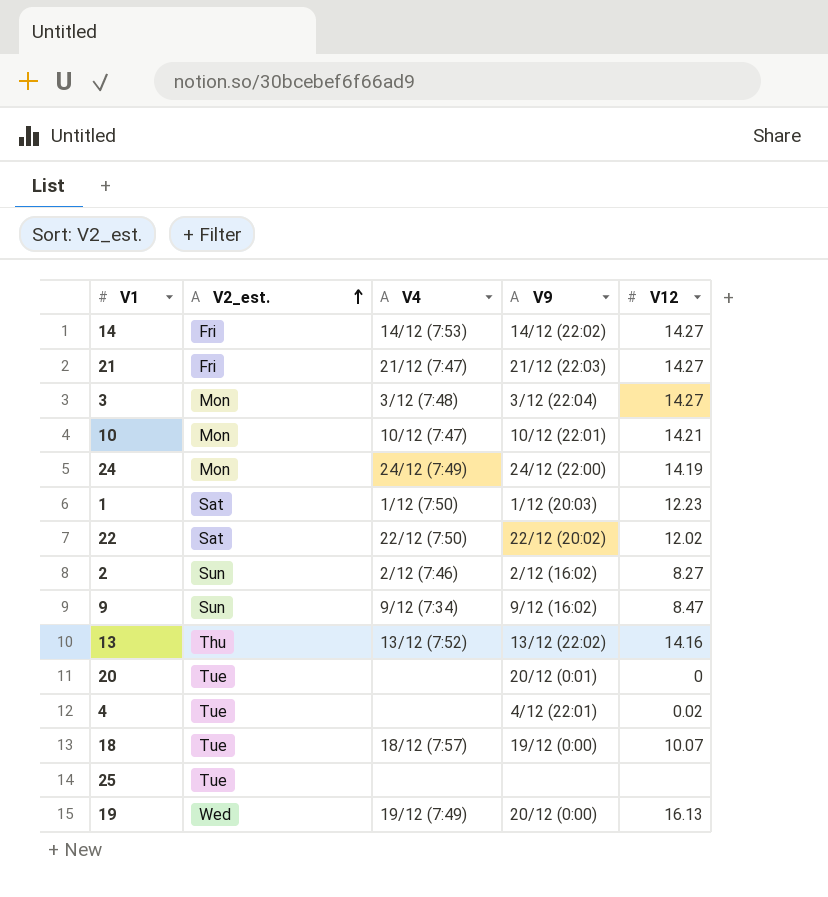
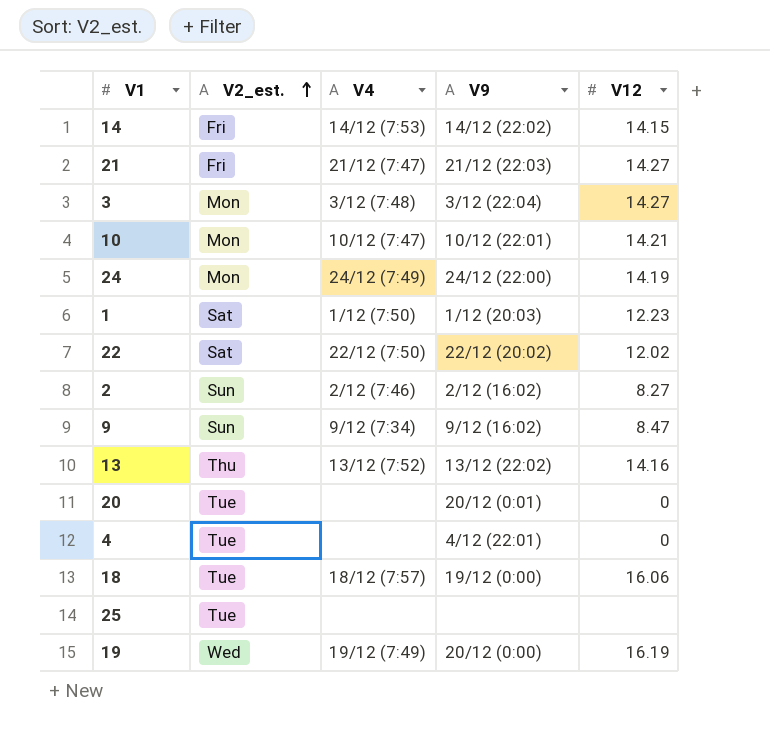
14 | V12: 14.27 -> 14.15
4 | V12: 0.02 -> 0
18 | V12: 10.07 -> 16.06
19 | V12: 16.13 -> 16.19

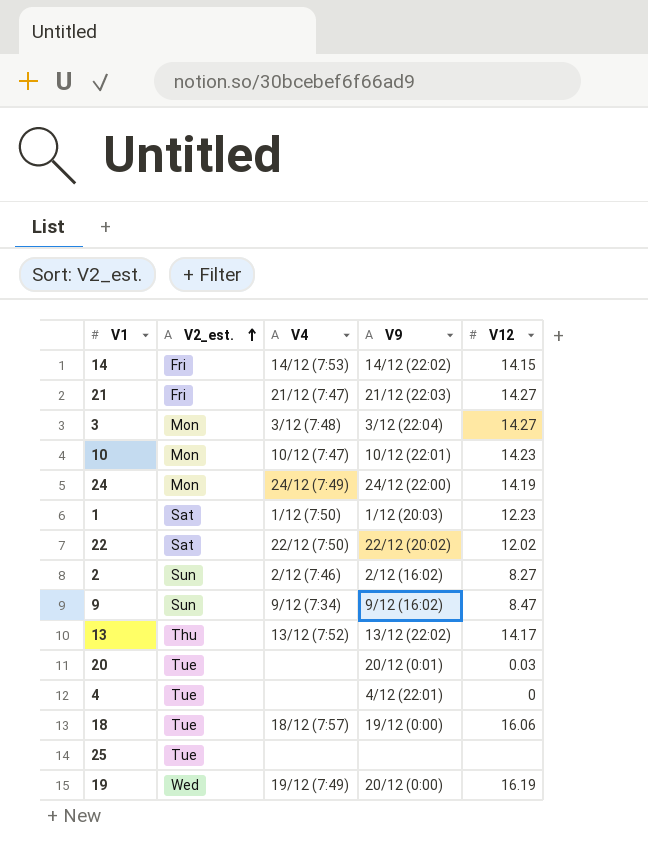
10 | V12: 14.21 -> 14.23
13 | V12: 14.16 -> 14.17
20 | V12: 0 -> 0.03

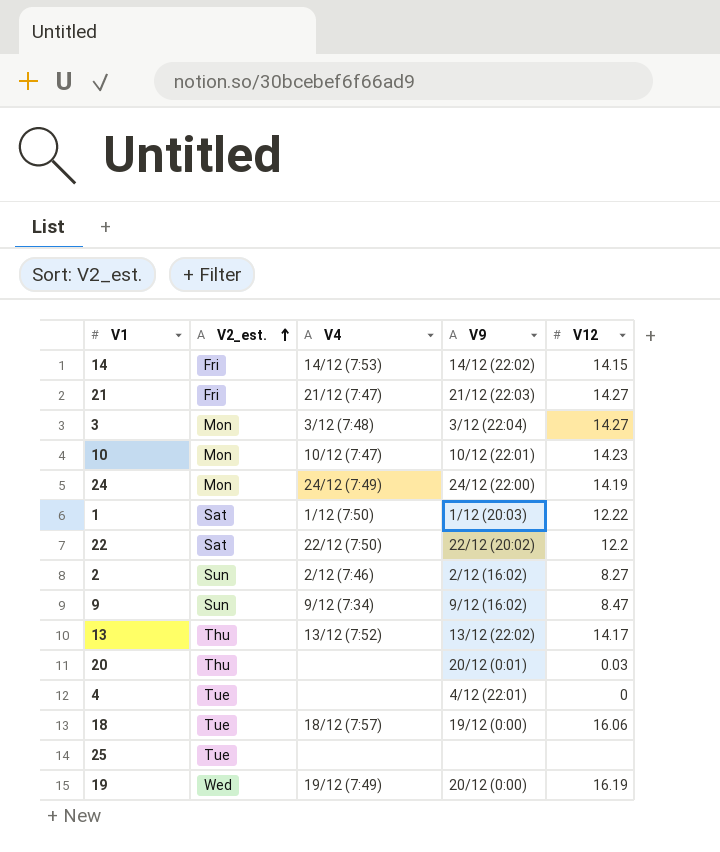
1 | V12: 12.23 -> 12.22
22 | V12: 12.02 -> 12.2
20 | V2_est.: Tue -> Thu

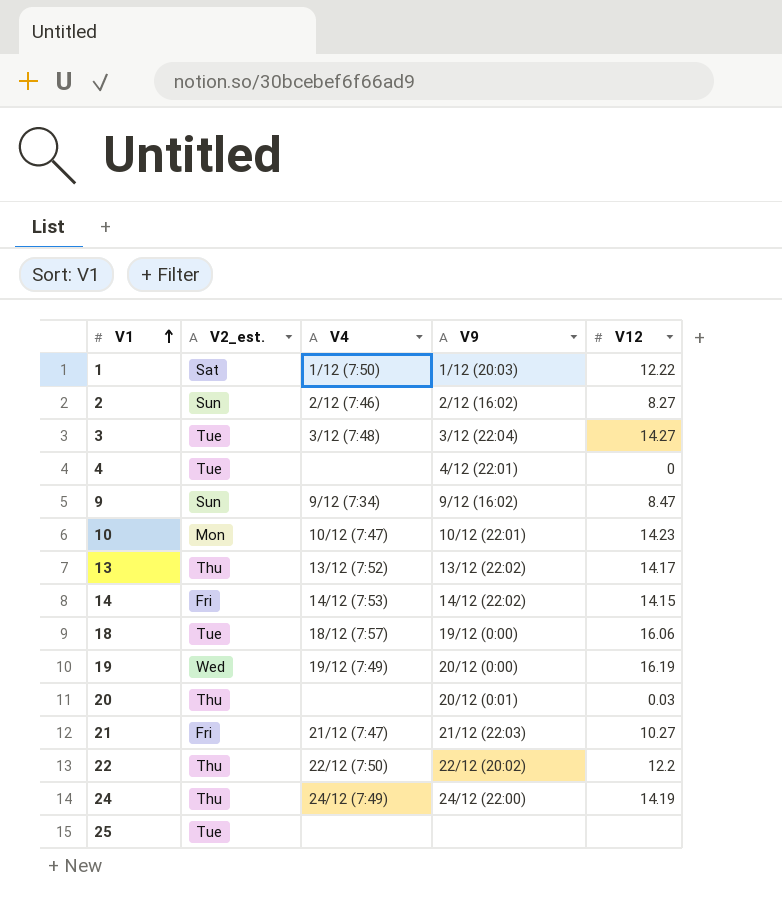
row order: V2_est. ascending -> V1 ascending
3 | V2_est.: Mon -> Tue
21 | V12: 14.27 -> 10.27
22 | V2_est.: Sat -> Thu
24 | V2_est.: Mon -> Thu

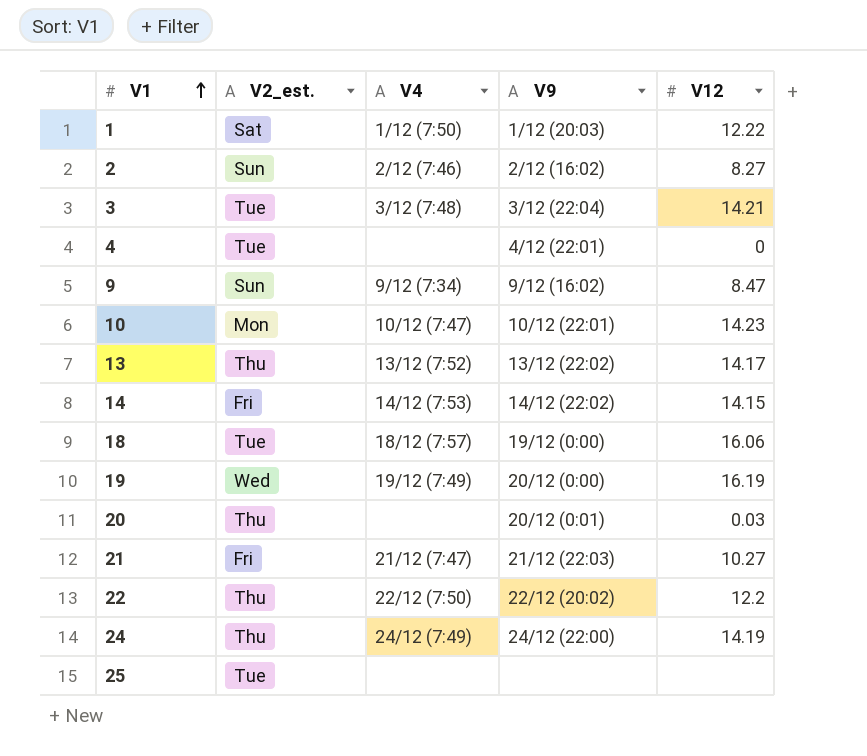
3 | V12: 14.27 -> 14.21

